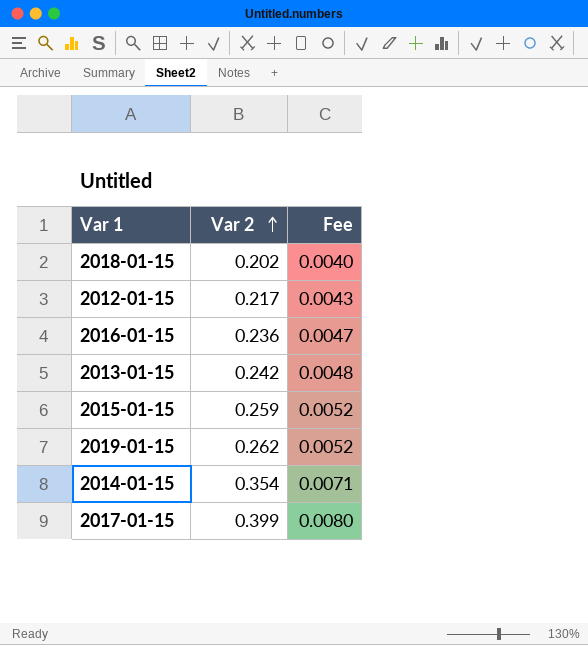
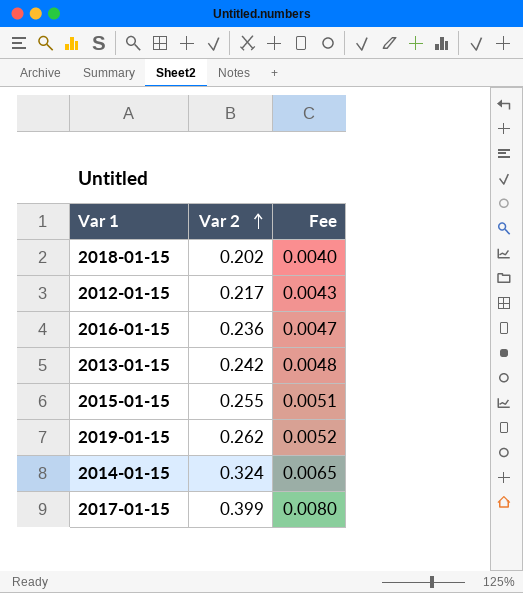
2015-01-15 | Var 2: 0.259 -> 0.255
2015-01-15 | Fee: 0.0052 -> 0.0051
2014-01-15 | Var 2: 0.354 -> 0.324
2014-01-15 | Fee: 0.0071 -> 0.0065

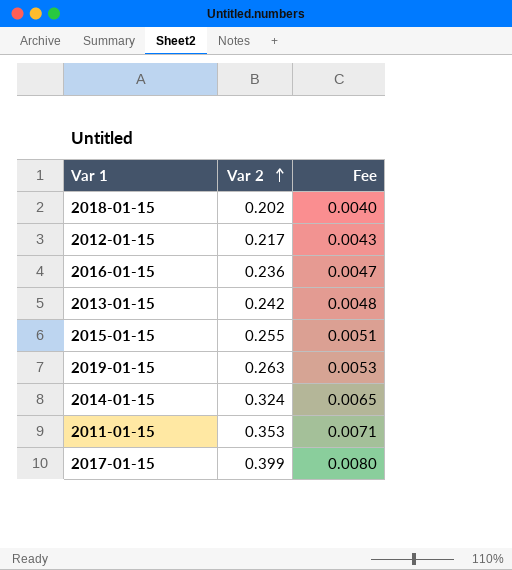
2019-01-15 | Var 2: 0.262 -> 0.263
2019-01-15 | Fee: 0.0052 -> 0.0053
row 2011-01-15: none -> 0.353 | 0.0071

